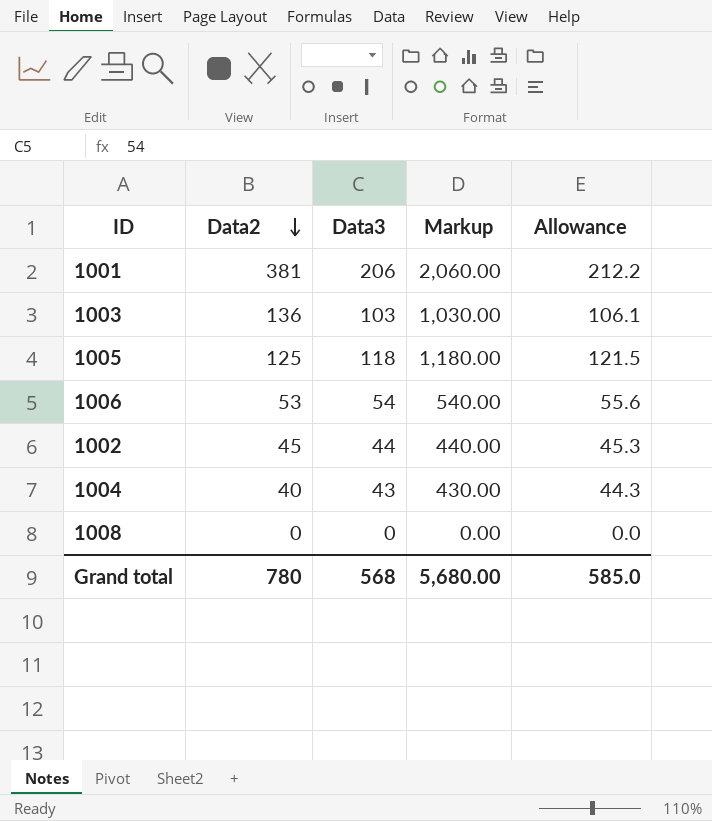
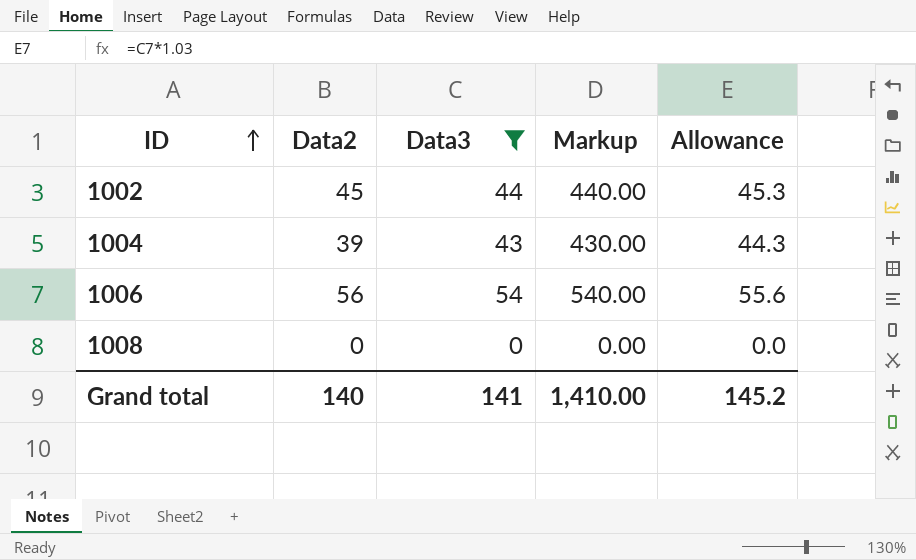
filter: none -> Data3 <= 54
row order: Data2 descending -> ID ascending
1004 | Data2: 40 -> 39
1006 | Data2: 53 -> 56
Grand total | Data2: 780 -> 140
Grand total | Data3: 568 -> 141
Grand total | Markup: 5,680.00 -> 1,410.00
Grand total | Allowance: 585.0 -> 145.2

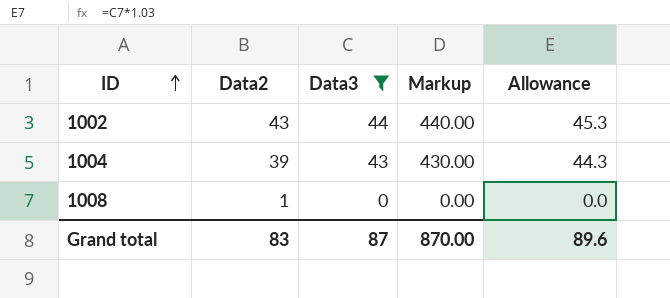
row 1006: 56 | 54 | 540.00 | 55.6 -> none
1002 | Data2: 45 -> 43
1008 | Data2: 0 -> 1
Grand total | Data2: 140 -> 83
Grand total | Data3: 141 -> 87
Grand total | Markup: 1,410.00 -> 870.00
Grand total | Allowance: 145.2 -> 89.6

